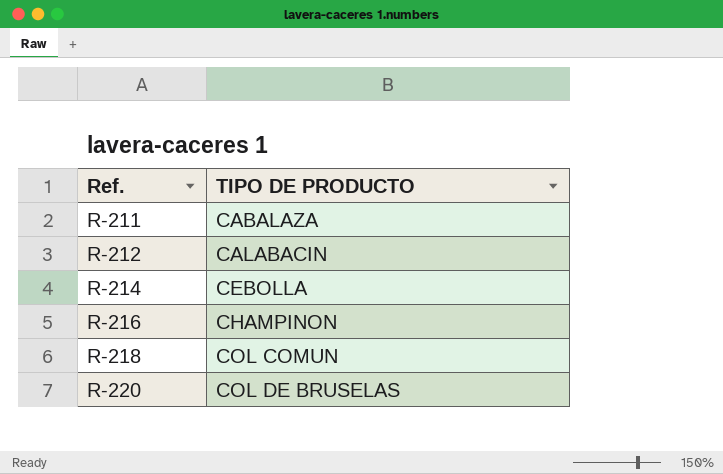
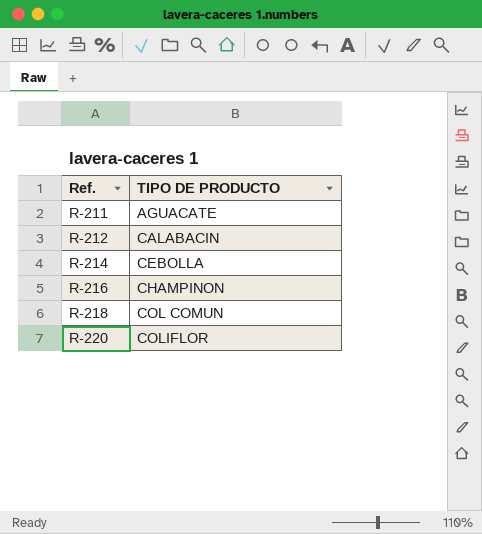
R-211 | TIPO DE PRODUCTO: CABALAZA -> AGUACATE
R-220 | TIPO DE PRODUCTO: COL DE BRUSELAS -> COLIFLOR

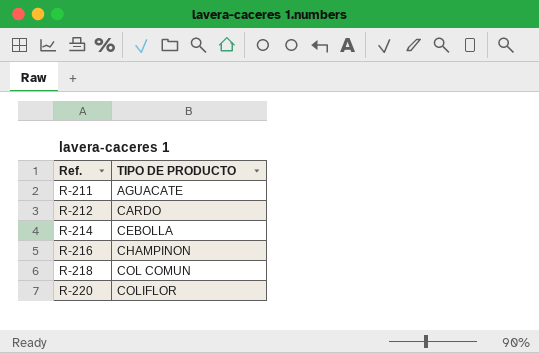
R-212 | TIPO DE PRODUCTO: CALABACIN -> CARDO

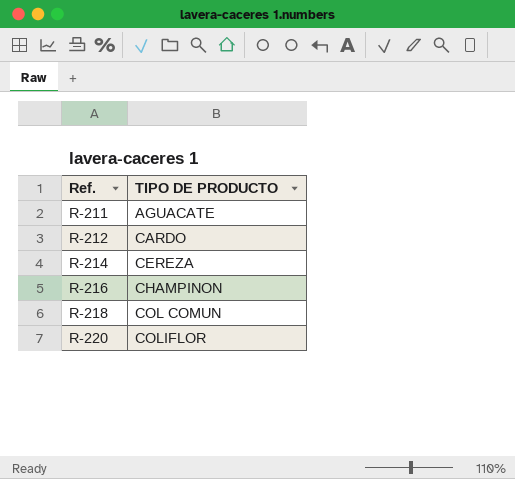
R-214 | TIPO DE PRODUCTO: CEBOLLA -> CEREZA

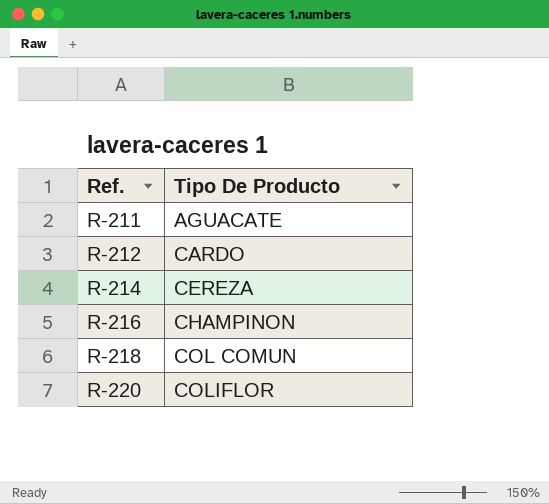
column name: TIPO DE PRODUCTO -> Tipo De Producto

